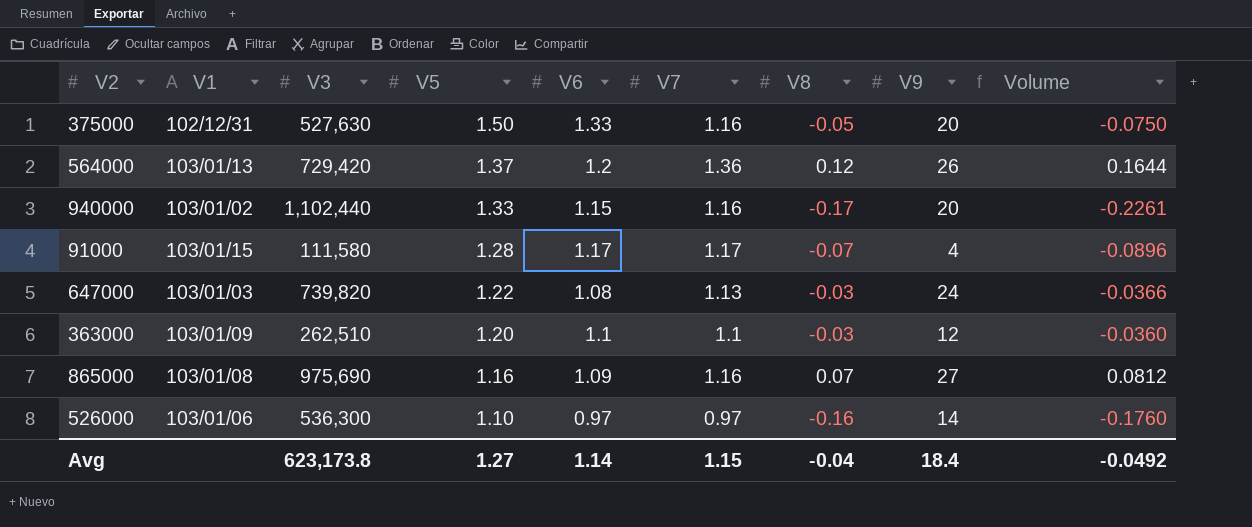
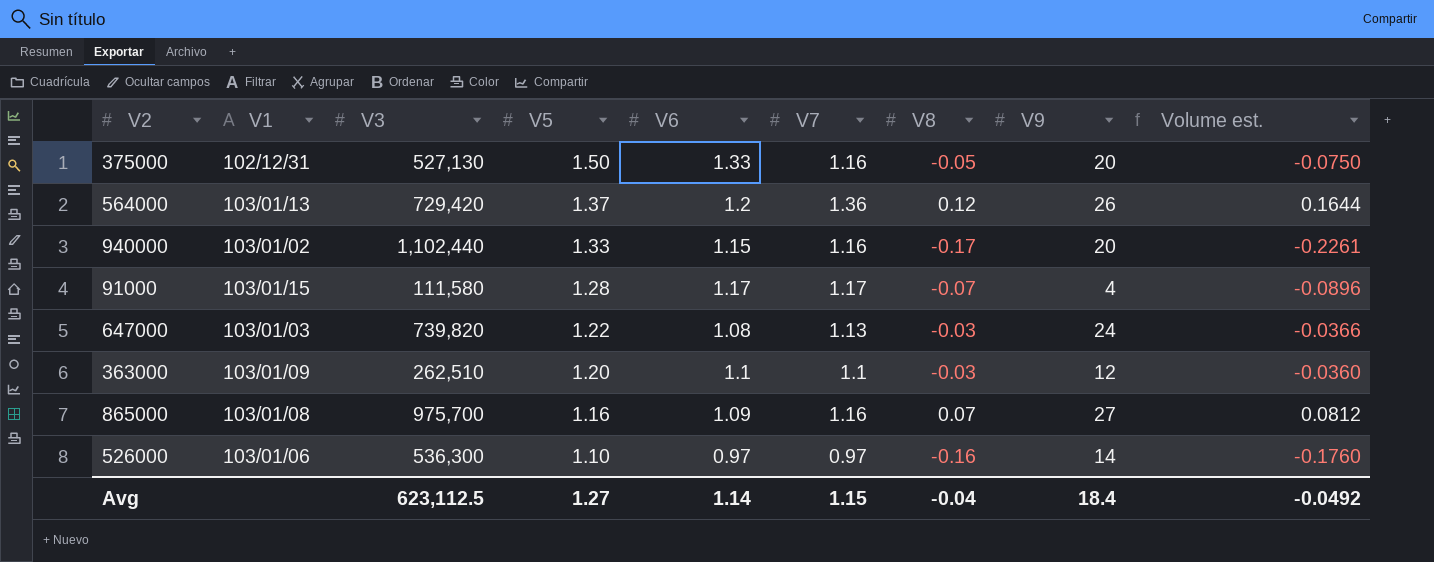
column name: Volume -> Volume est.
375000 | V3: 527,630 -> 527,130
865000 | V3: 975,690 -> 975,700
Avg | V3: 623,173.8 -> 623,112.5

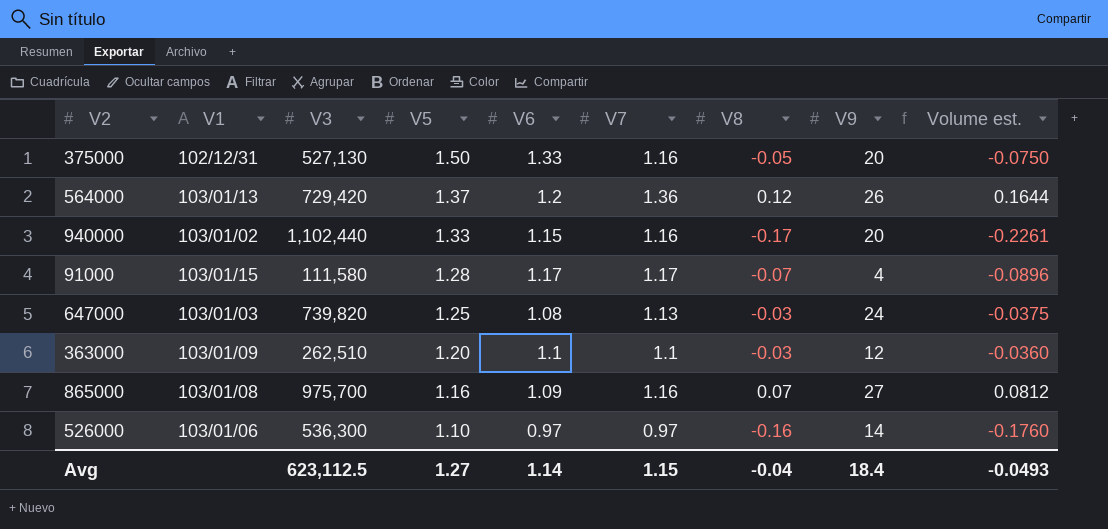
647000 | V5: 1.22 -> 1.25
647000 | Volume est.: -0.0366 -> -0.0375
Avg | Volume est.: -0.0492 -> -0.0493

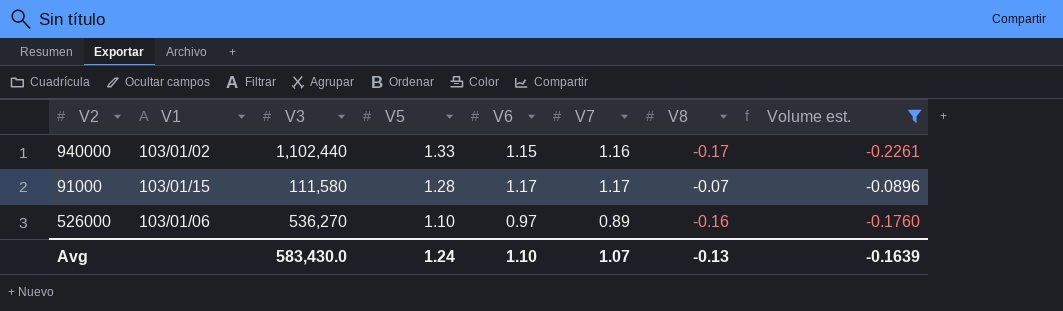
filter: none -> Volume est. <= -0.0896
column V9 | position: 8 -> none
526000 | V3: 536,300 -> 536,270
526000 | V7: 0.97 -> 0.89
Avg | V3: 623,112.5 -> 583,430.0
Avg | V5: 1.27 -> 1.24
Avg | V6: 1.14 -> 1.10
Avg | V7: 1.15 -> 1.07
Avg | V8: -0.04 -> -0.13
Avg | Volume est.: -0.0493 -> -0.1639

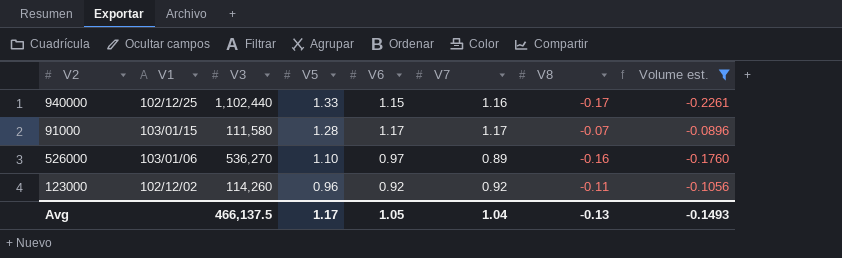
940000 | V1: 103/01/02 -> 102/12/25
row 123000: none -> 102/12/02 | 114,260 | 0.96 | 0.92 | 0.92 | -0.11 | -0.1056
Avg | V3: 583,430.0 -> 466,137.5
Avg | V5: 1.24 -> 1.17
Avg | V6: 1.10 -> 1.05
Avg | V7: 1.07 -> 1.04
Avg | Volume est.: -0.1639 -> -0.1493

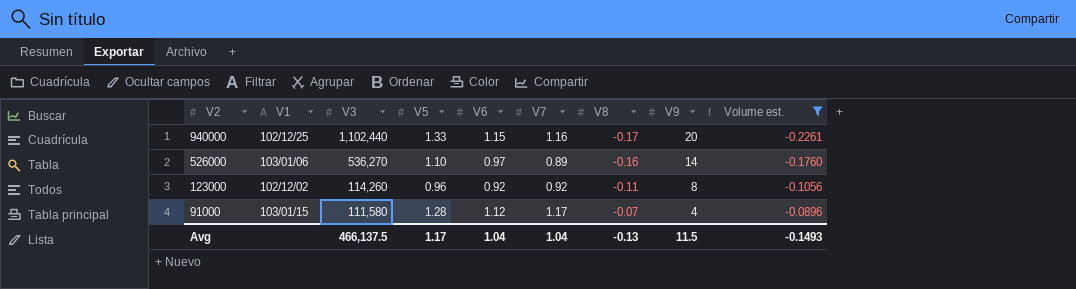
row order: V5 descending -> V2 descending
column V9 | position: none -> 8
91000 | V6: 1.17 -> 1.12
Avg | V6: 1.05 -> 1.04

